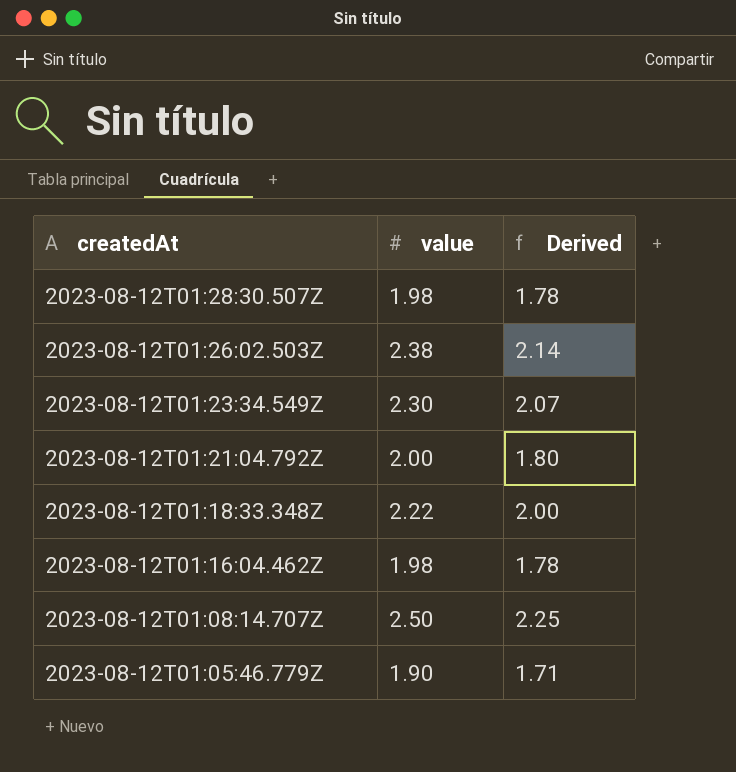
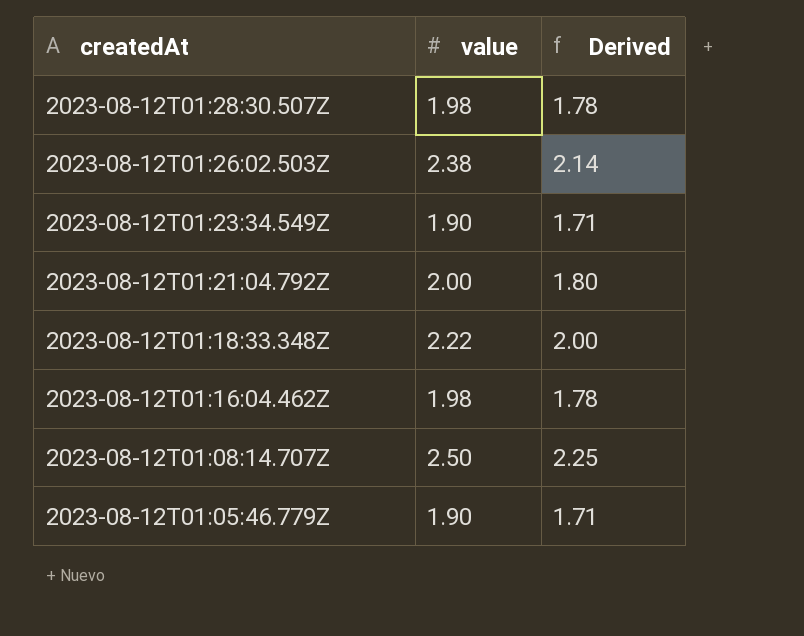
2023-08-12T01:23:34.549Z | value: 2.30 -> 1.90
2023-08-12T01:23:34.549Z | Derived: 2.07 -> 1.71

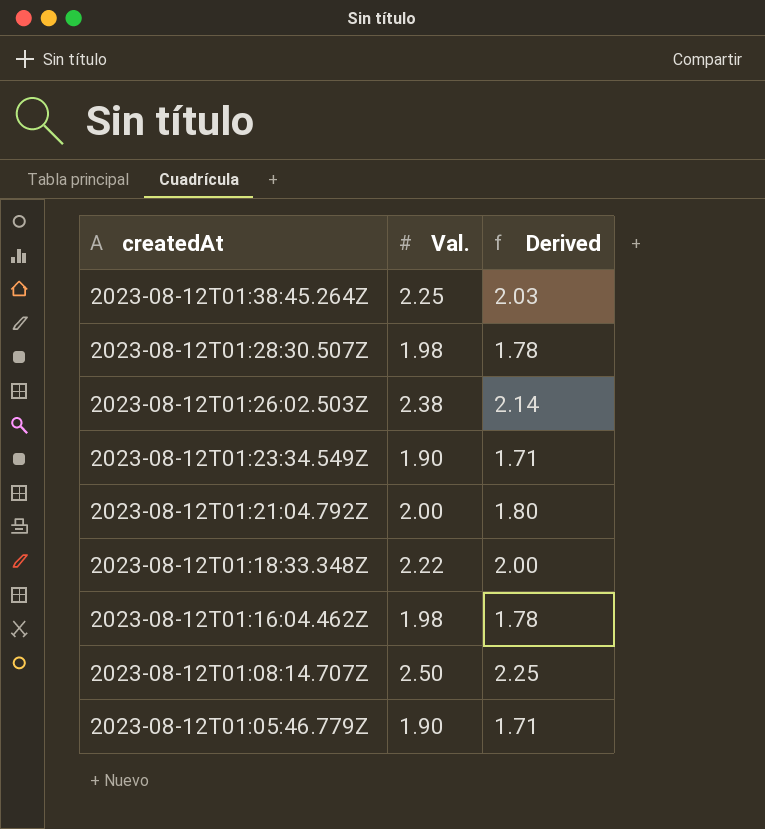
column name: value -> Val.
row 2023-08-12T01:38:45.264Z: none -> 2.25 | 2.03

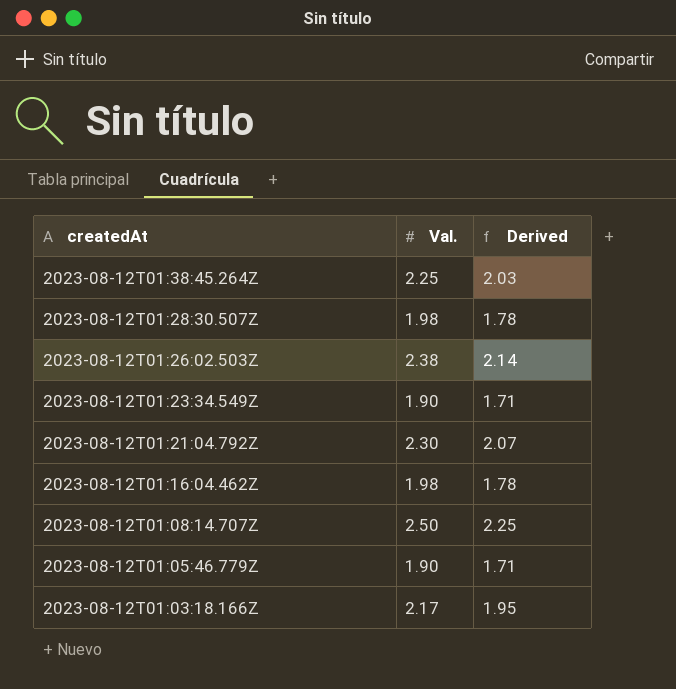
row 2023-08-12T01:18:33.348Z: 2.22 | 2.00 -> none
2023-08-12T01:21:04.792Z | Val.: 2.00 -> 2.30
2023-08-12T01:21:04.792Z | Derived: 1.80 -> 2.07
row 2023-08-12T01:03:18.166Z: none -> 2.17 | 1.95

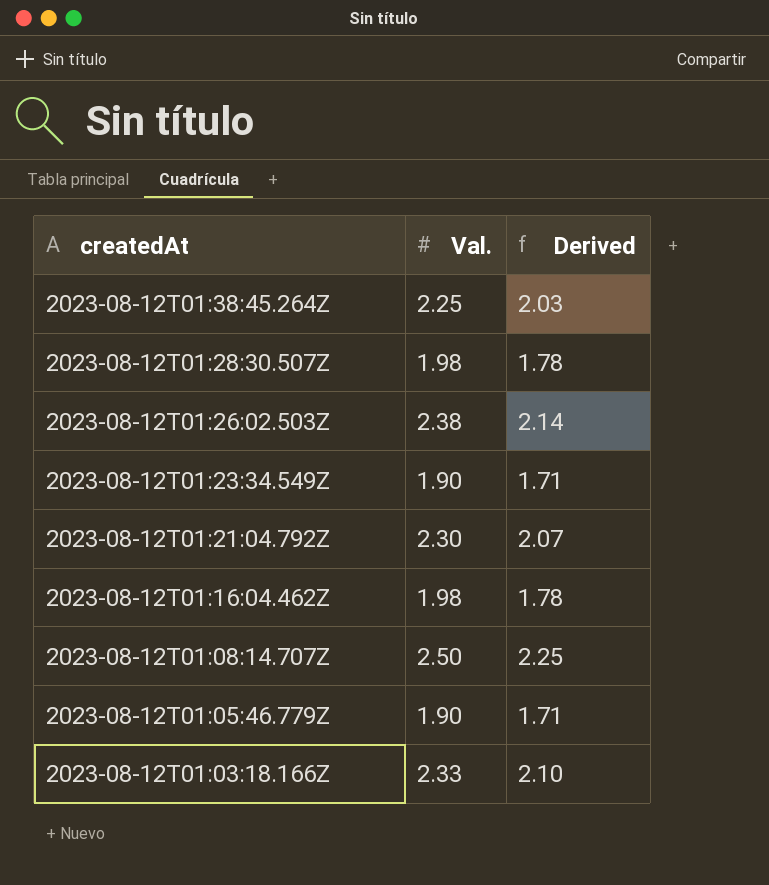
2023-08-12T01:03:18.166Z | Val.: 2.17 -> 2.33
2023-08-12T01:03:18.166Z | Derived: 1.95 -> 2.10

